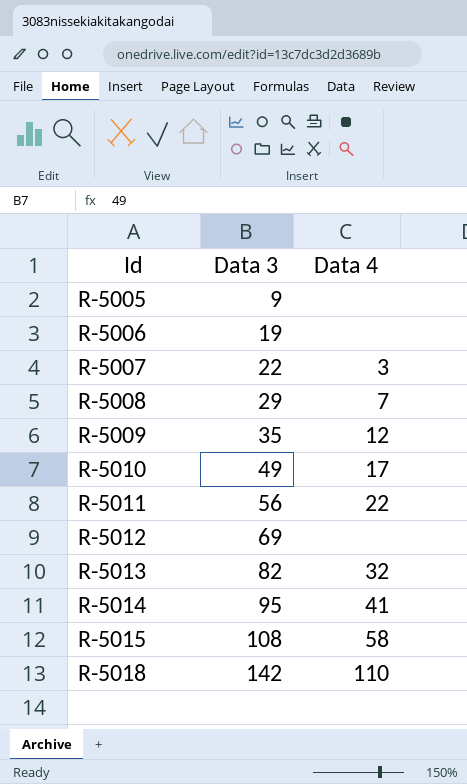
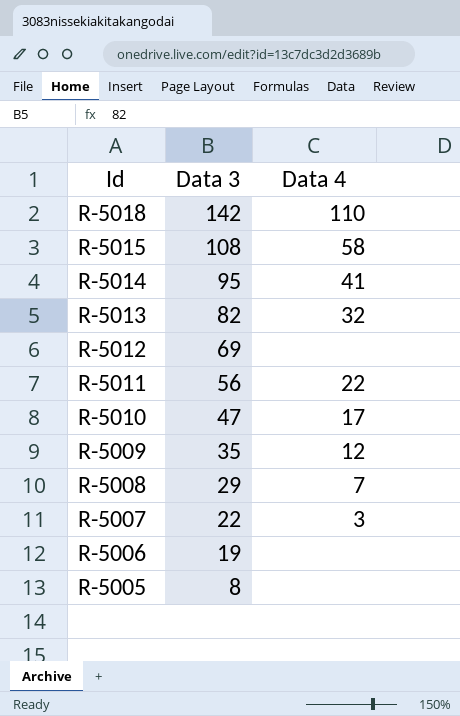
row order: Id ascending -> Id descending
R-5010 | Data 3: 49 -> 47
R-5005 | Data 3: 9 -> 8

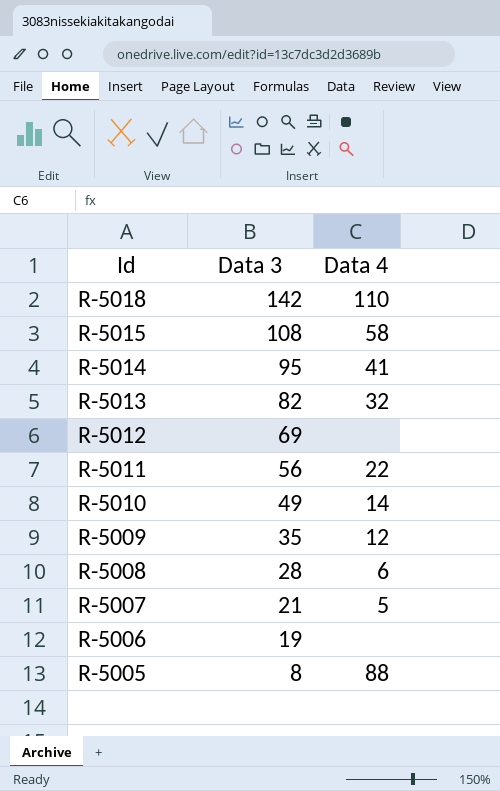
R-5010 | Data 3: 47 -> 49
R-5010 | Data 4: 17 -> 14
R-5008 | Data 3: 29 -> 28
R-5008 | Data 4: 7 -> 6
R-5007 | Data 3: 22 -> 21
R-5007 | Data 4: 3 -> 5
R-5005 | Data 4: none -> 88

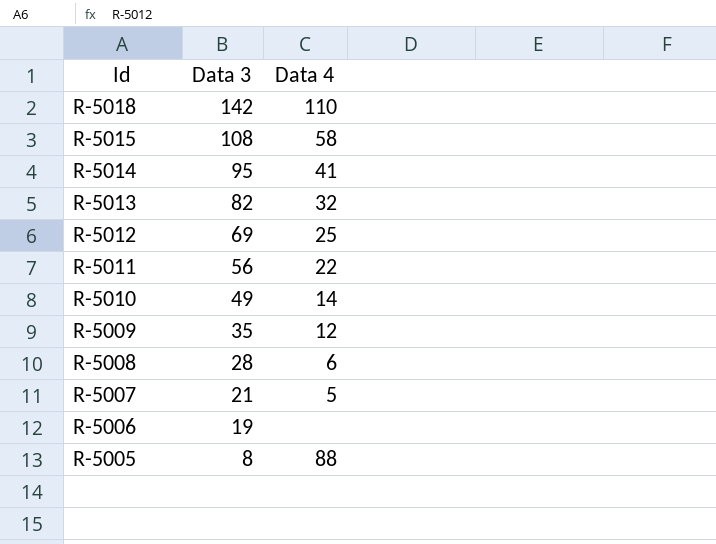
R-5012 | Data 4: none -> 25

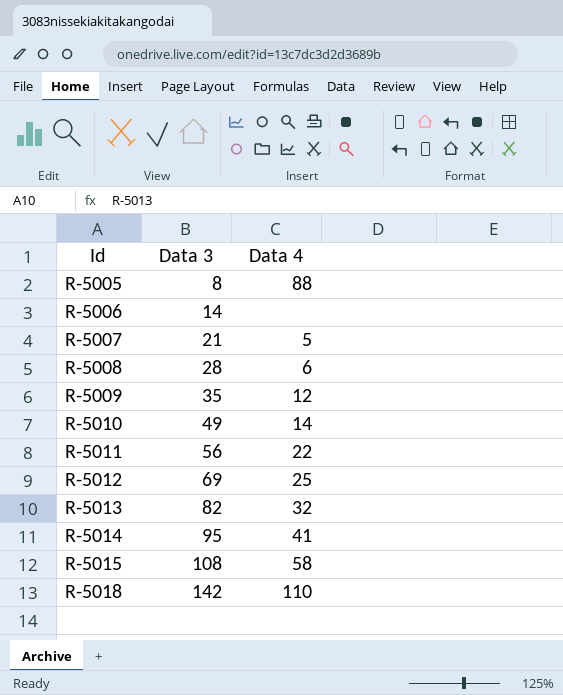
row order: Id descending -> Id ascending
R-5006 | Data 3: 19 -> 14

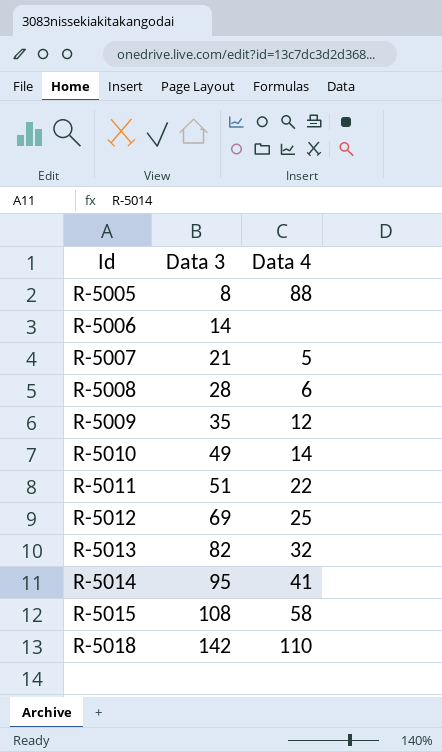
R-5011 | Data 3: 56 -> 51

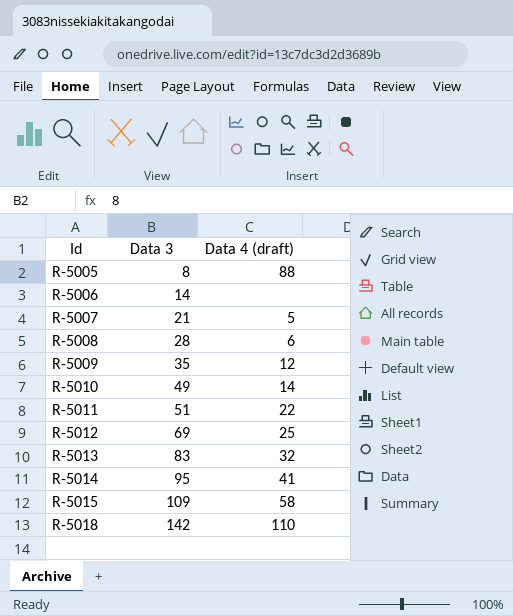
column name: Data 4 -> Data 4 (draft)
R-5013 | Data 3: 82 -> 83
R-5015 | Data 3: 108 -> 109

